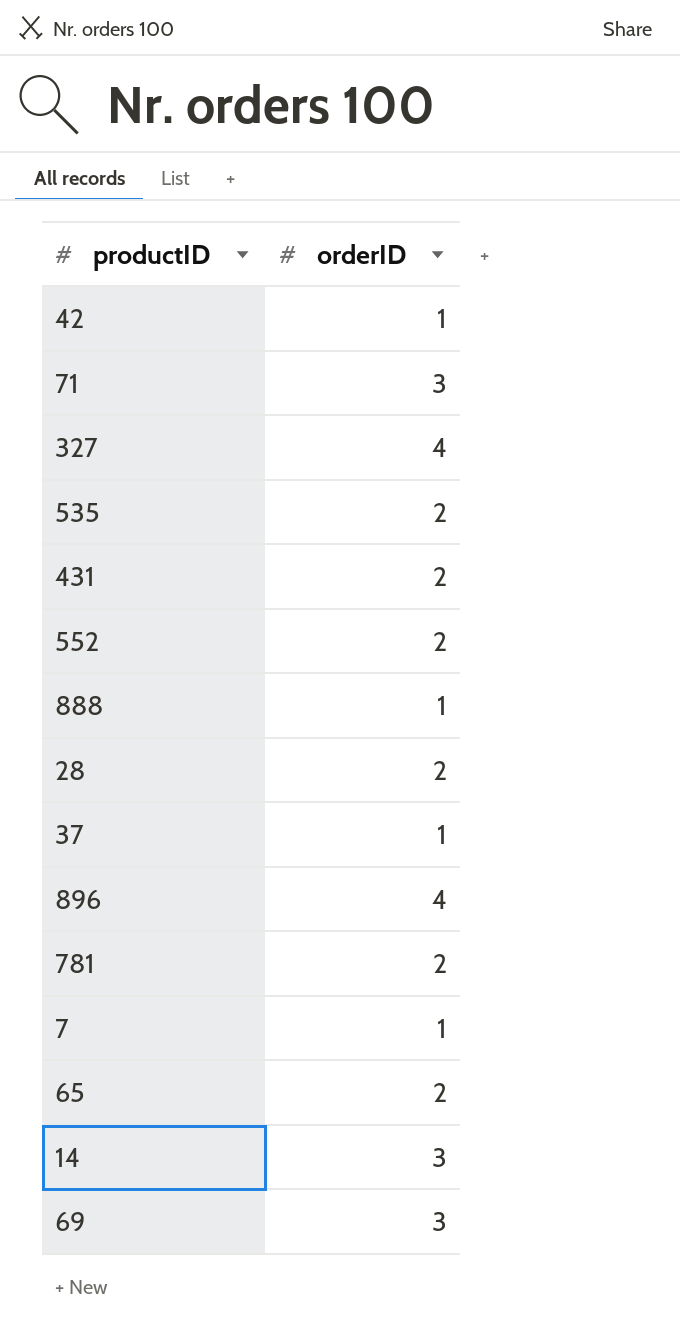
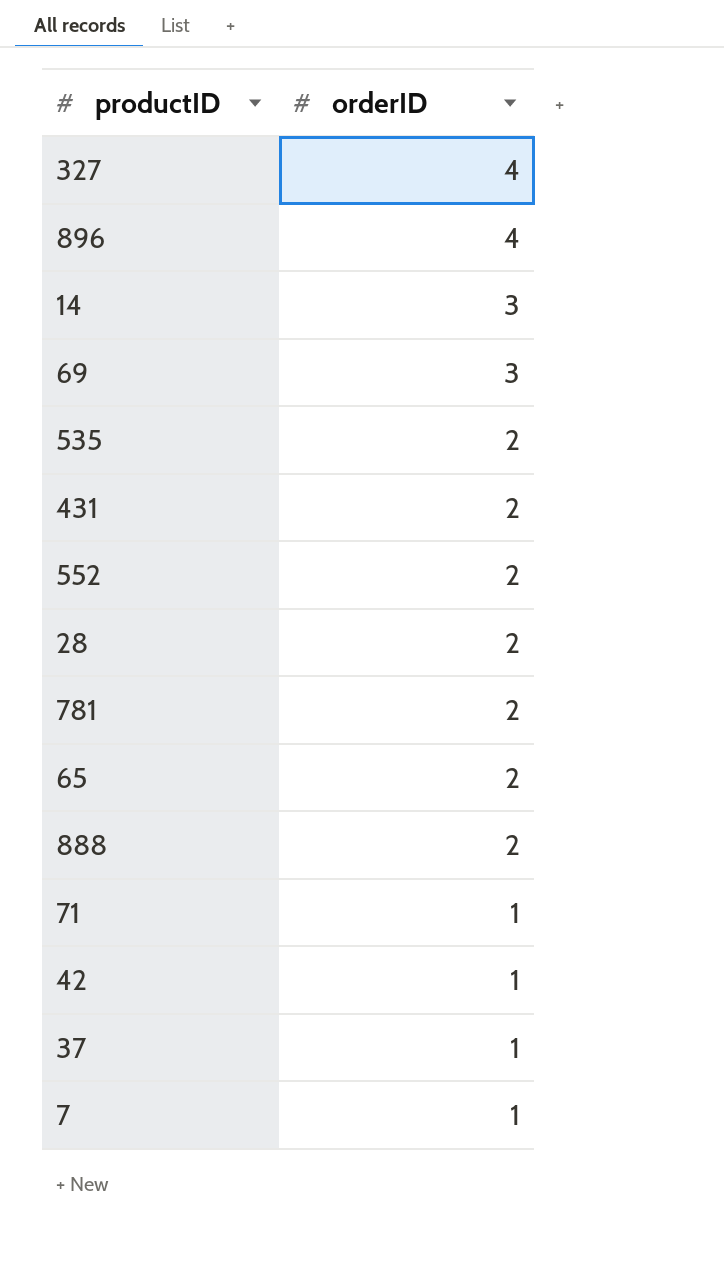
row order: none -> orderID descending
888 | orderID: 1 -> 2
71 | orderID: 3 -> 1

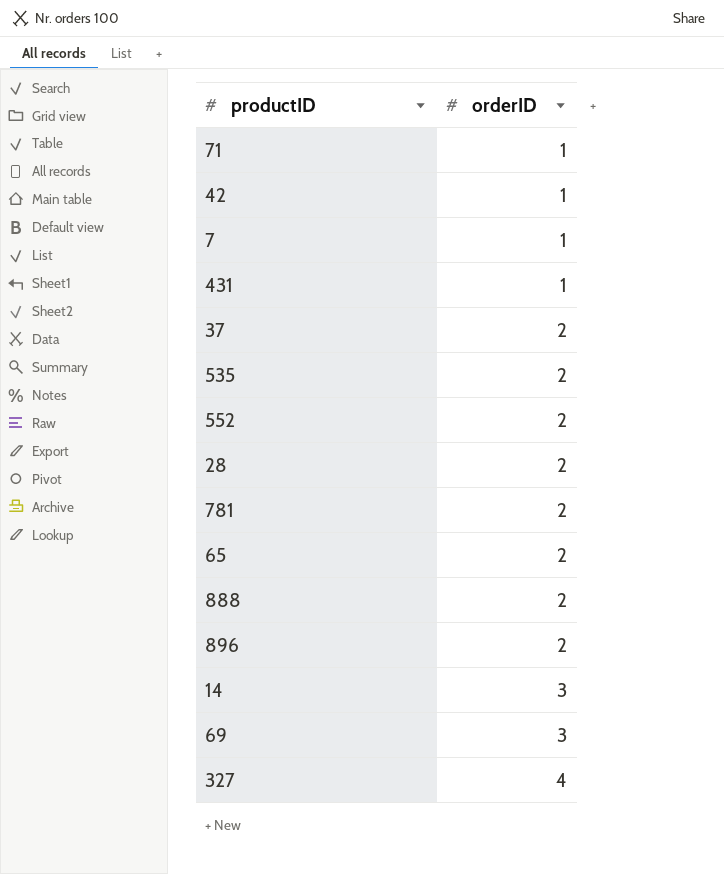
row order: orderID descending -> orderID ascending
431 | orderID: 2 -> 1
37 | orderID: 1 -> 2
896 | orderID: 4 -> 2

